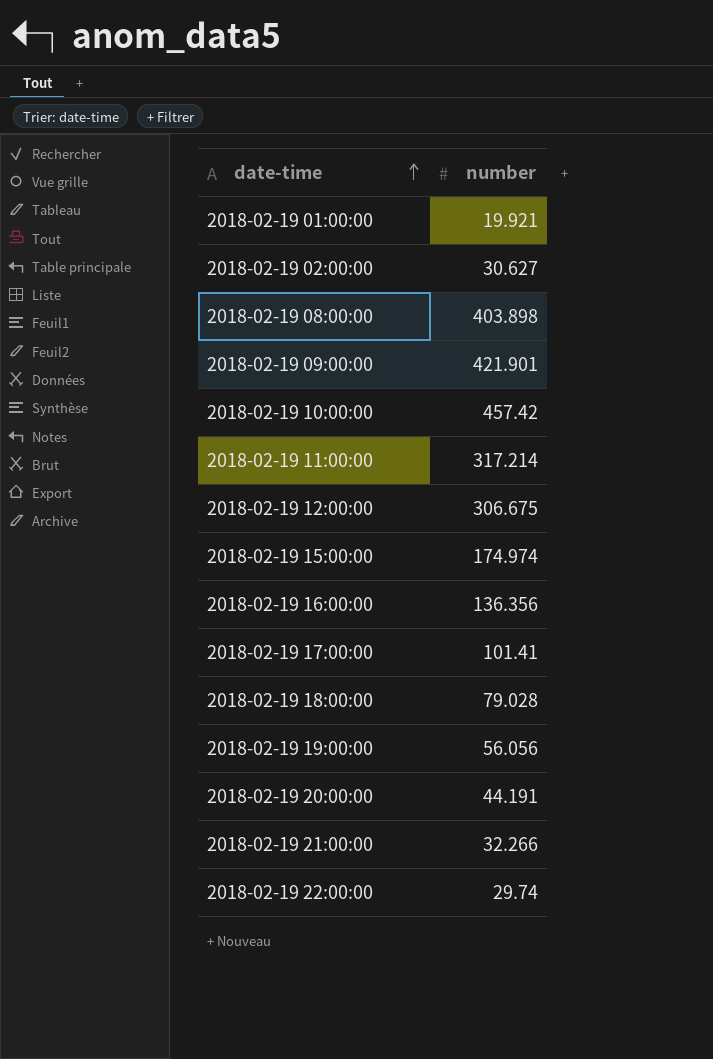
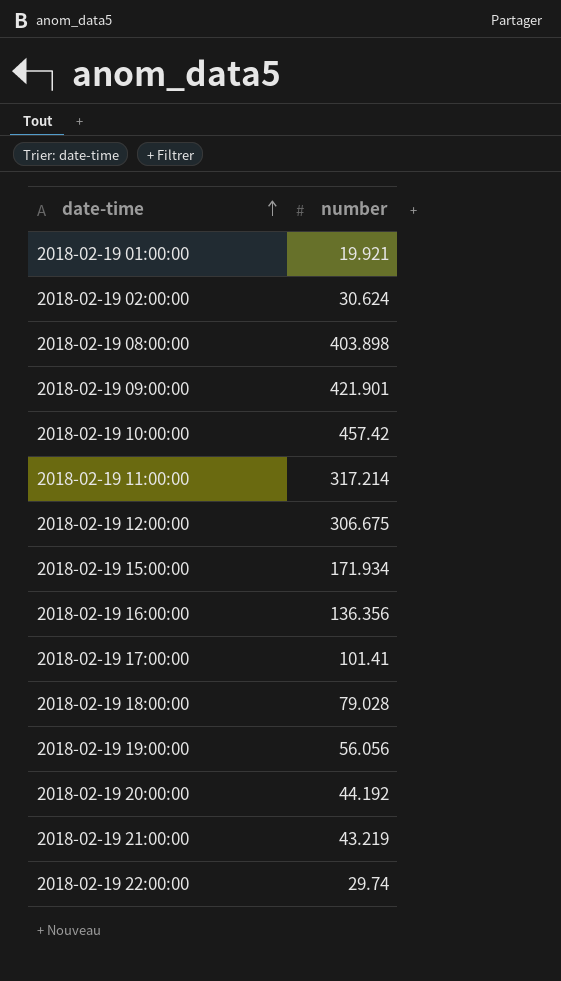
2018-02-19 02:00:00 | number: 30.627 -> 30.624
2018-02-19 15:00:00 | number: 174.974 -> 171.934
2018-02-19 20:00:00 | number: 44.191 -> 44.192
2018-02-19 21:00:00 | number: 32.266 -> 43.219

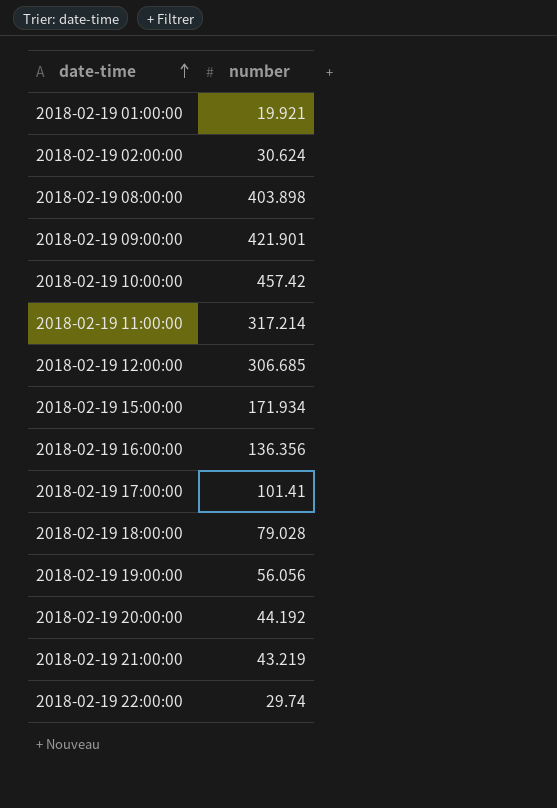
2018-02-19 12:00:00 | number: 306.675 -> 306.685

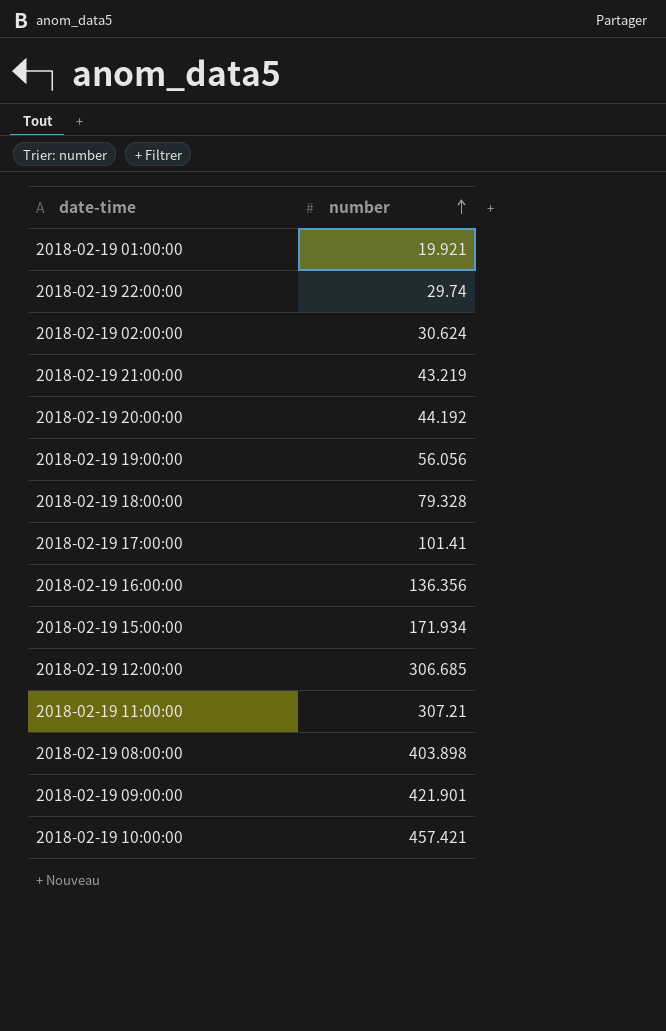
row order: date-time ascending -> number ascending
2018-02-19 18:00:00 | number: 79.028 -> 79.328
2018-02-19 11:00:00 | number: 317.214 -> 307.21
2018-02-19 10:00:00 | number: 457.42 -> 457.421

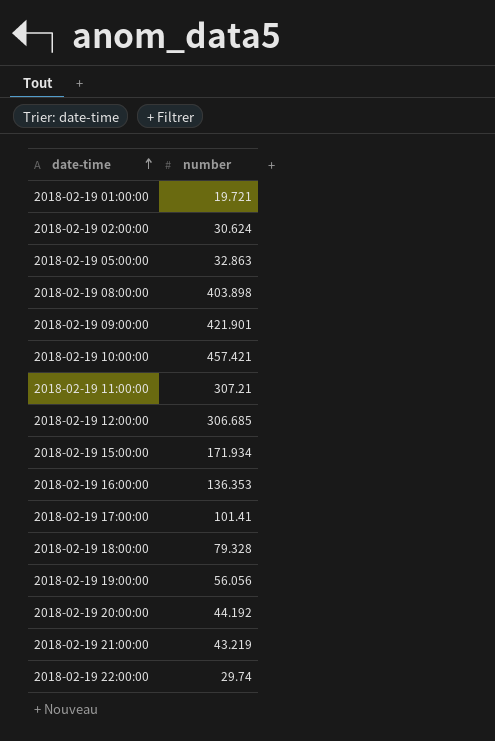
row order: number ascending -> date-time ascending
2018-02-19 01:00:00 | number: 19.921 -> 19.721
row 2018-02-19 05:00:00: none -> 32.863
2018-02-19 16:00:00 | number: 136.356 -> 136.353

